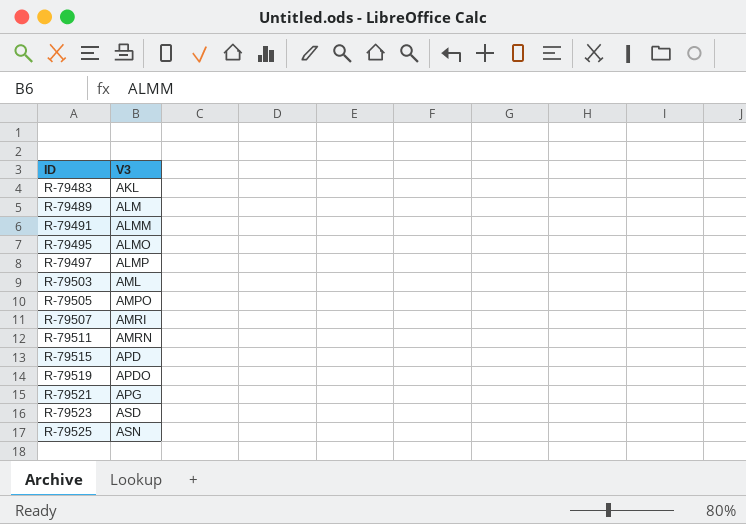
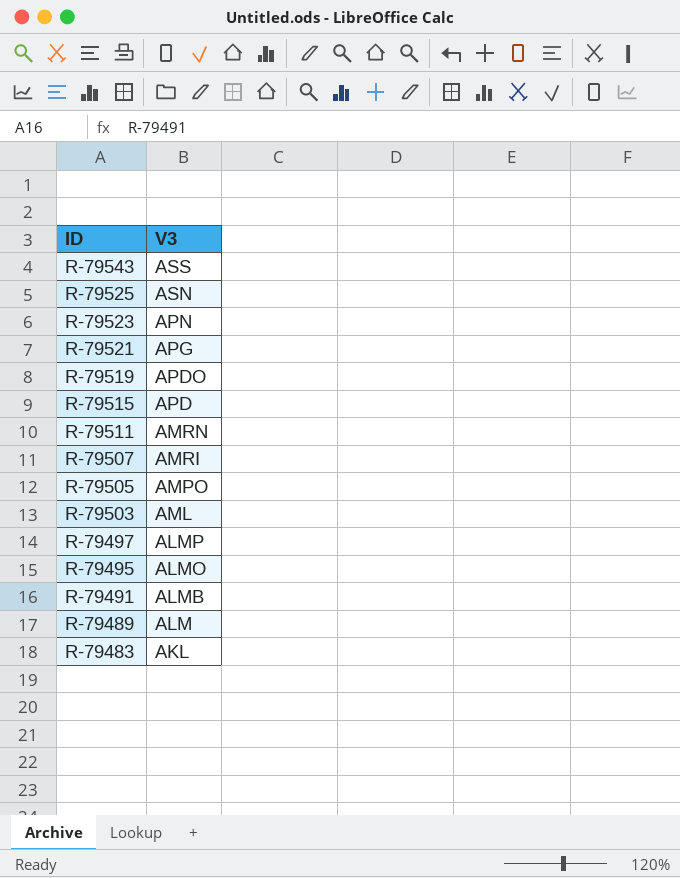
row order: ID ascending -> ID descending
row R-79543: none -> ASS
R-79523 | V3: ASD -> APN
R-79491 | V3: ALMM -> ALMB

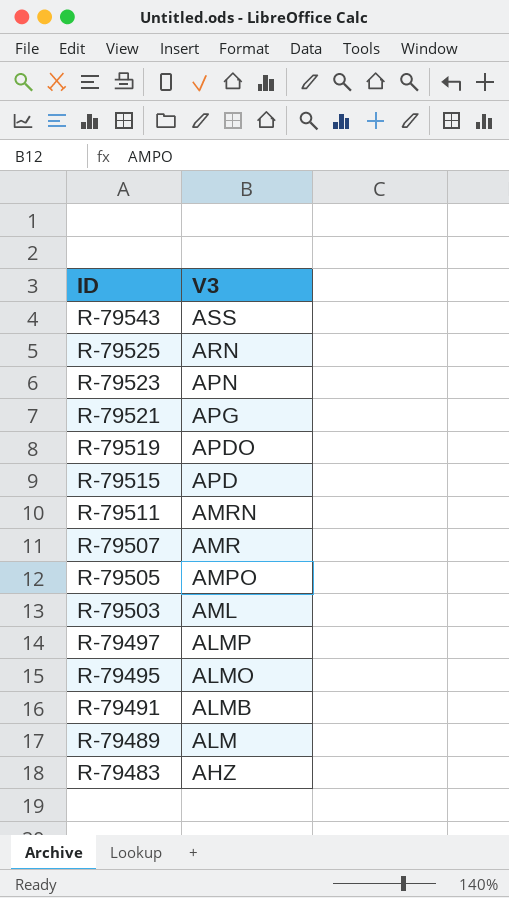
R-79525 | V3: ASN -> ARN
R-79507 | V3: AMRI -> AMR
R-79483 | V3: AKL -> AHZ

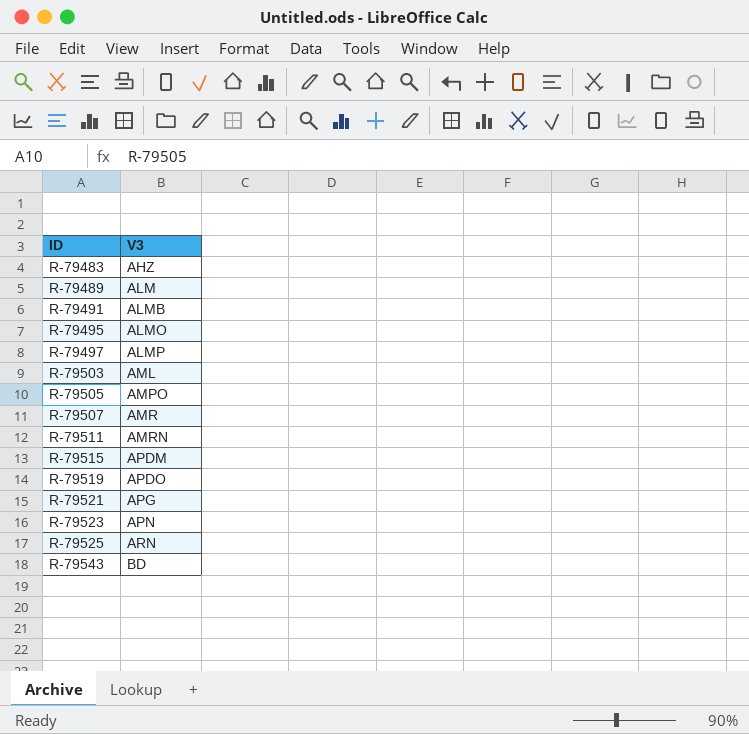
row order: ID descending -> ID ascending
R-79515 | V3: APD -> APDM
R-79543 | V3: ASS -> BD

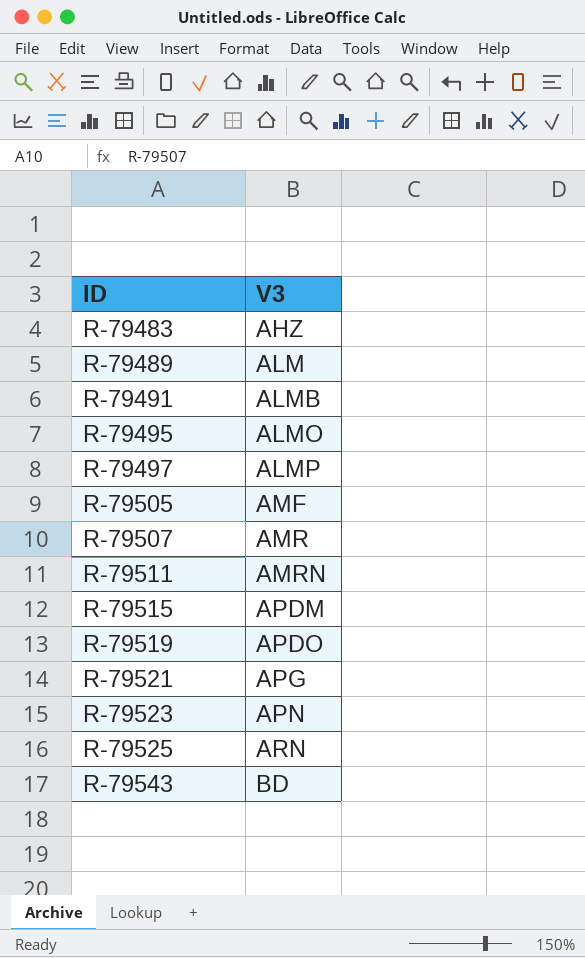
row R-79503: AML -> none
R-79505 | V3: AMPO -> AMF

